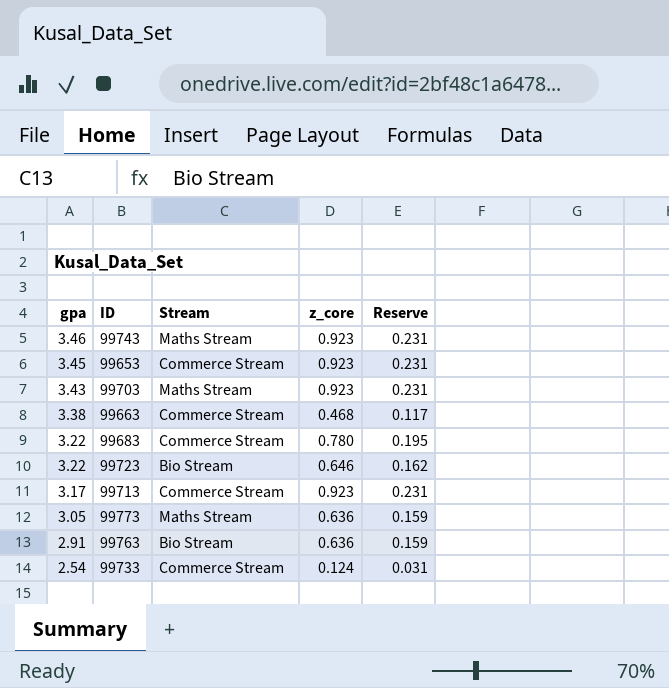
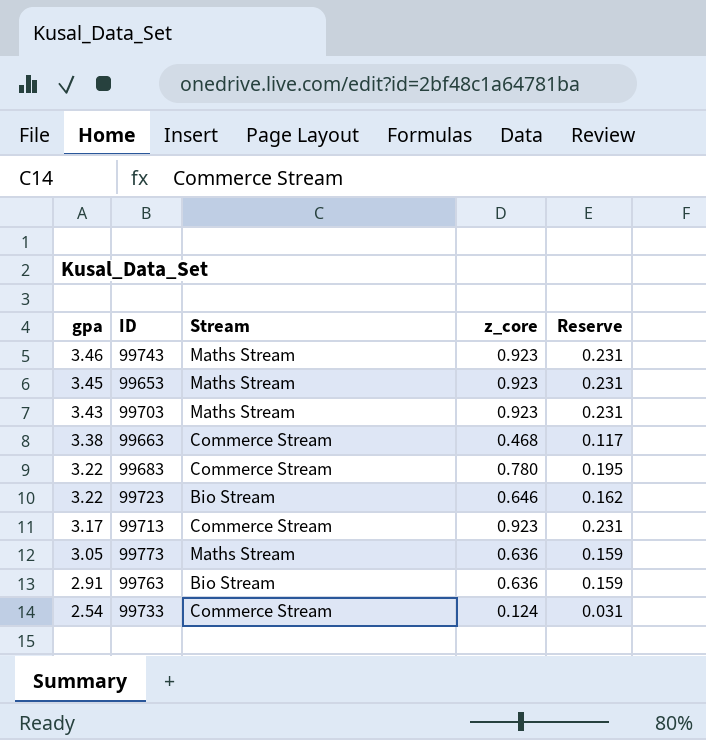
99653 | Stream: Commerce Stream -> Maths Stream

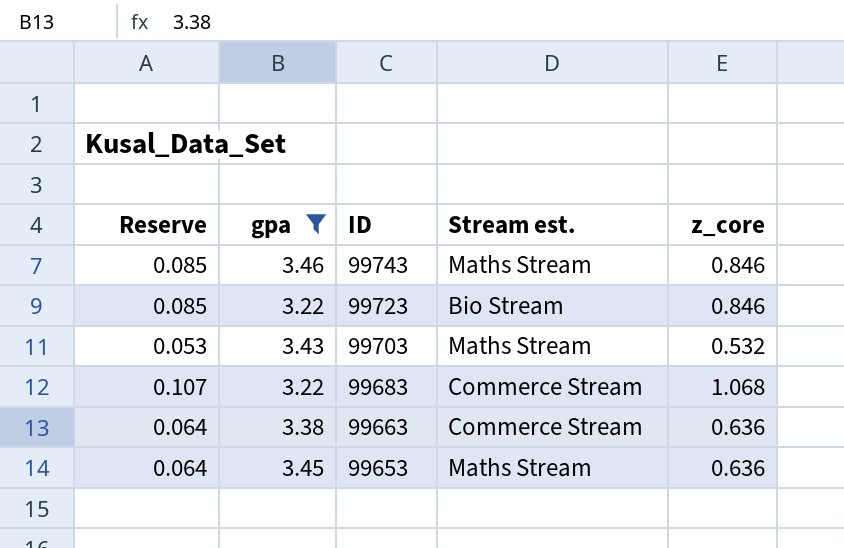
filter: none -> gpa >= 3.22
row order: gpa descending -> ID descending
column Reserve | formula: [z_core] * 0.25 -> [z_core] * 0.1
column Reserve | position: 5 -> 1
column name: Stream -> Stream est.
99743 | z_core: 0.923 -> 0.846
99723 | z_core: 0.646 -> 0.846
99703 | z_core: 0.923 -> 0.532
99683 | z_core: 0.780 -> 1.068
99663 | z_core: 0.468 -> 0.636
99653 | z_core: 0.923 -> 0.636

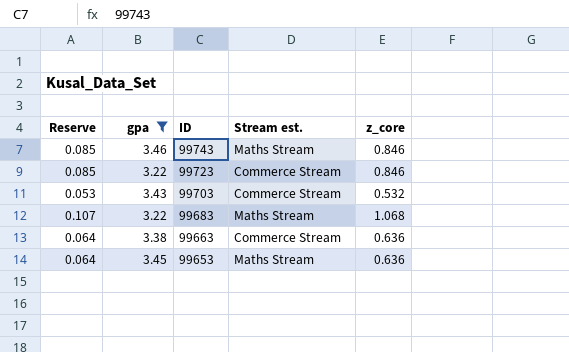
99723 | Stream est.: Bio Stream -> Commerce Stream
99703 | Stream est.: Maths Stream -> Commerce Stream
99683 | Stream est.: Commerce Stream -> Maths Stream

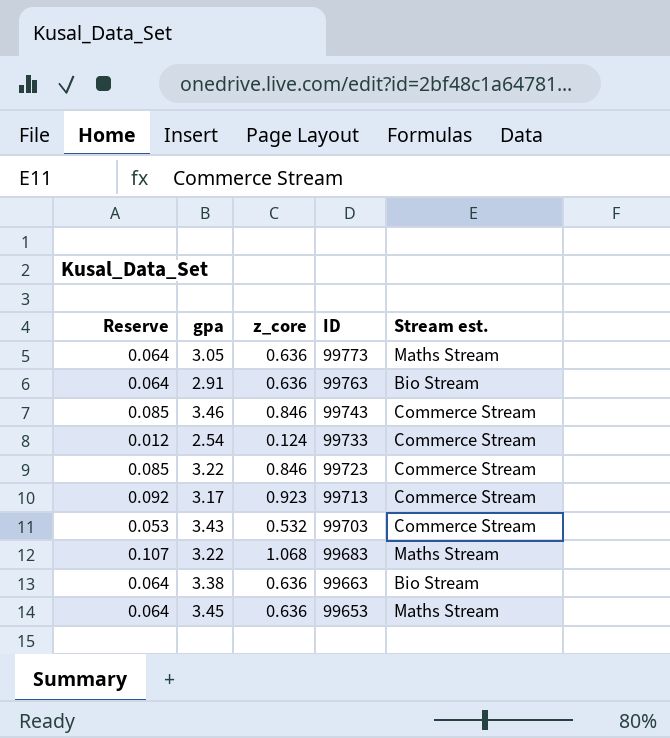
filter: gpa >= 3.22 -> none
column z_core | position: 5 -> 3
99743 | Stream est.: Maths Stream -> Commerce Stream
99663 | Stream est.: Commerce Stream -> Bio Stream

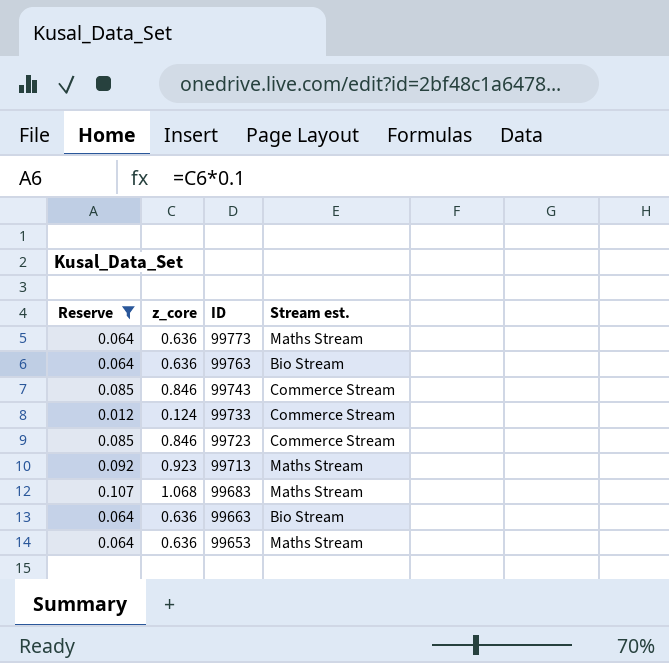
filter: none -> Reserve != 0.053
column gpa | position: 2 -> none
99713 | Stream est.: Commerce Stream -> Maths Stream

